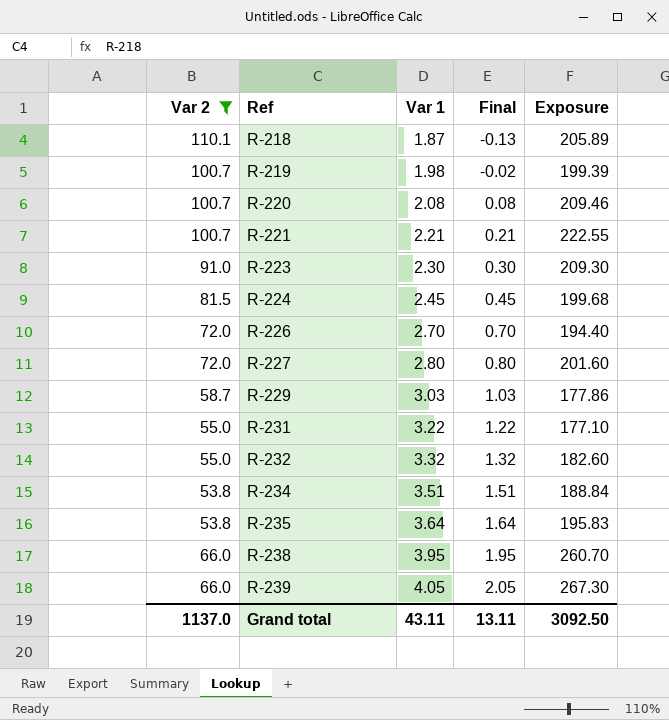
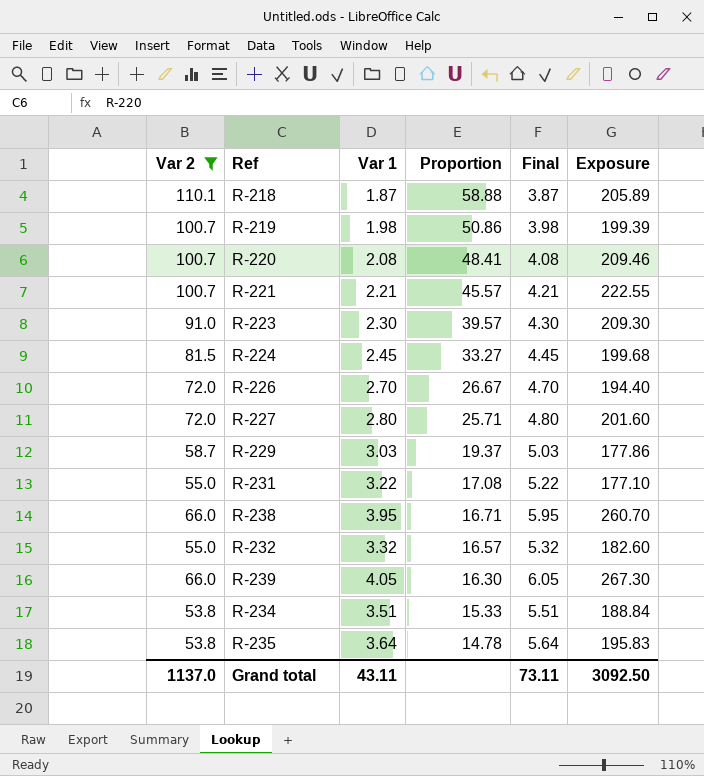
row order: Ref ascending -> Proportion descending
column Proportion | formula: none -> [Var 2] / [Var 1]
column Final | formula: [Var 1] - 2 -> [Var 1] + 2
Grand total | Final: 13.11 -> 73.11

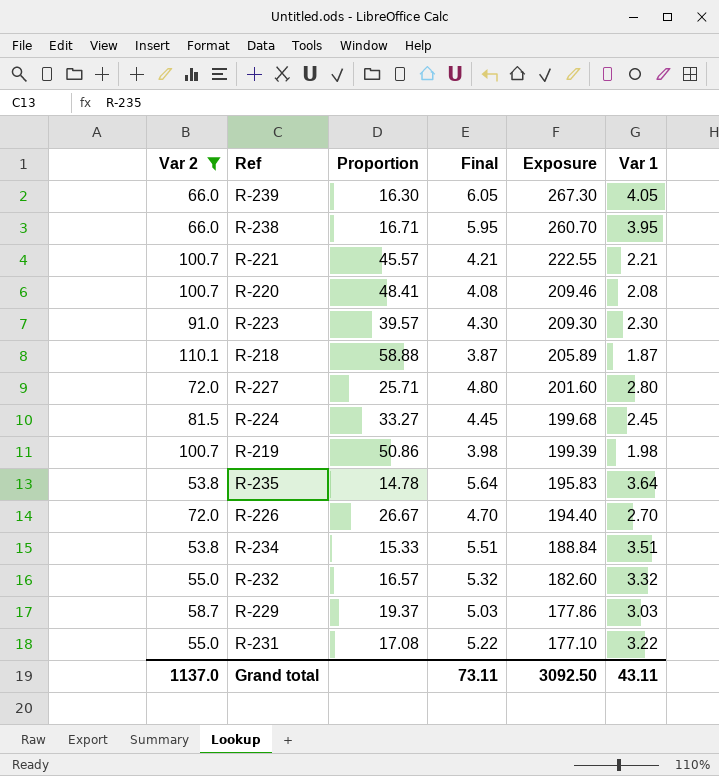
row order: Proportion descending -> Exposure descending
column Var 1 | position: 3 -> 6

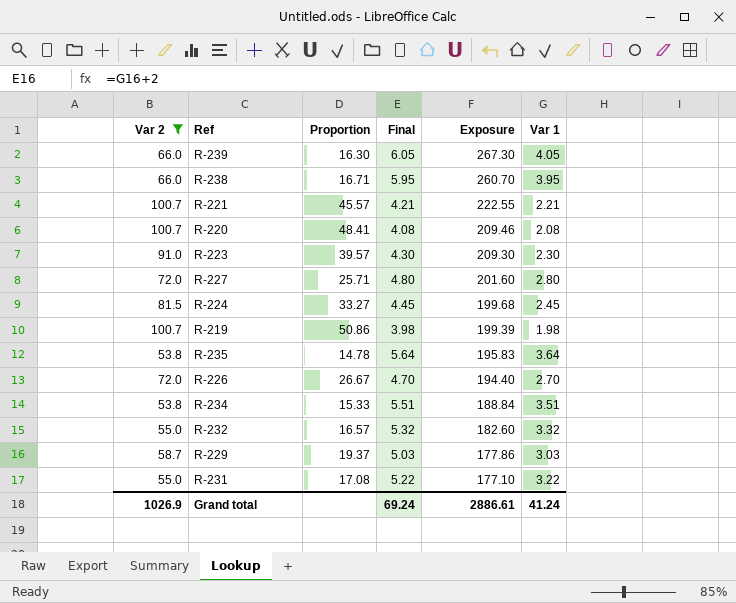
row R-218: 110.1 | 58.88 | 3.87 | 205.89 | 1.87 -> none
Grand total | Var 2: 1137.0 -> 1026.9
Grand total | Final: 73.11 -> 69.24
Grand total | Exposure: 3092.50 -> 2886.61
Grand total | Var 1: 43.11 -> 41.24

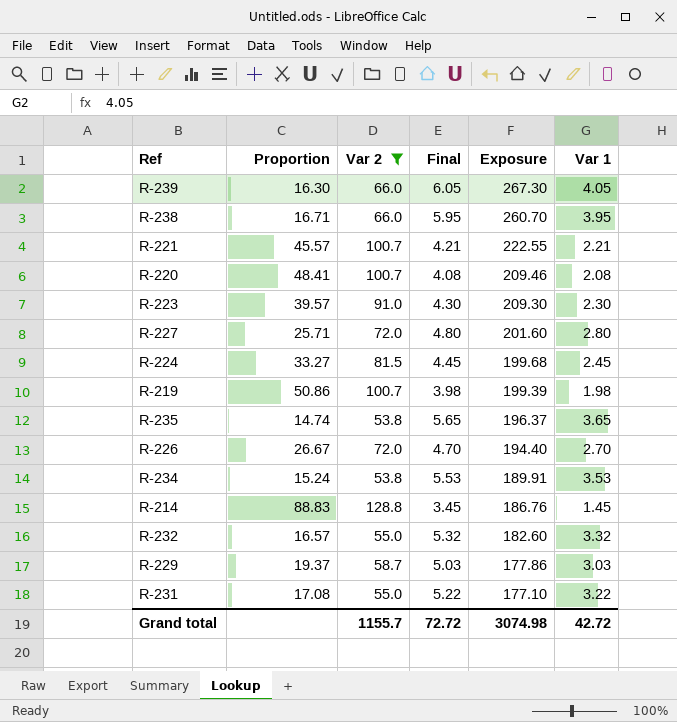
column Var 2 | position: 1 -> 3
R-235 | Proportion: 14.78 -> 14.74
R-235 | Final: 5.64 -> 5.65
R-235 | Exposure: 195.83 -> 196.37
R-235 | Var 1: 3.64 -> 3.65
R-234 | Proportion: 15.33 -> 15.24
R-234 | Final: 5.51 -> 5.53
R-234 | Exposure: 188.84 -> 189.91
R-234 | Var 1: 3.51 -> 3.53
row R-214: none -> 88.83 | 128.8 | 3.45 | 186.76 | 1.45
Grand total | Var 2: 1026.9 -> 1155.7
Grand total | Final: 69.24 -> 72.72
Grand total | Exposure: 2886.61 -> 3074.98
Grand total | Var 1: 41.24 -> 42.72

